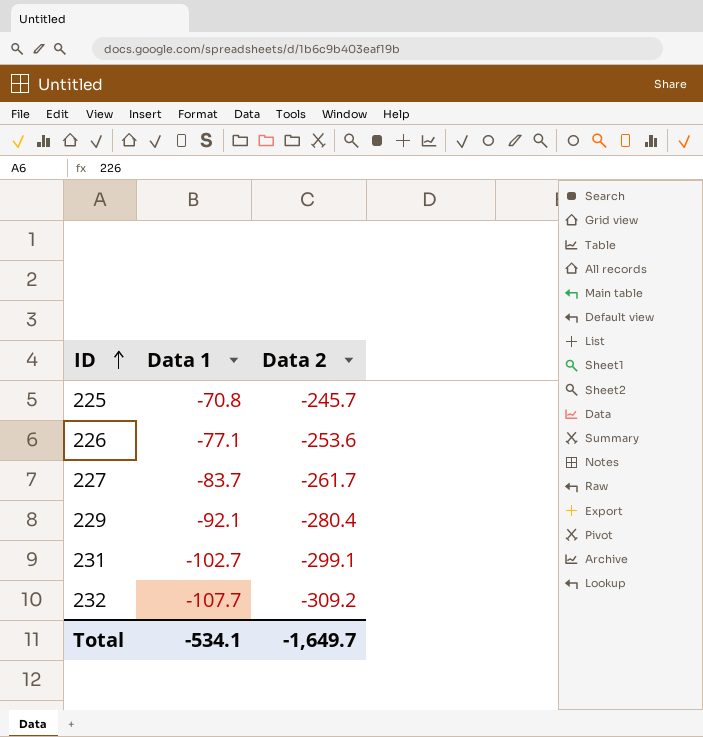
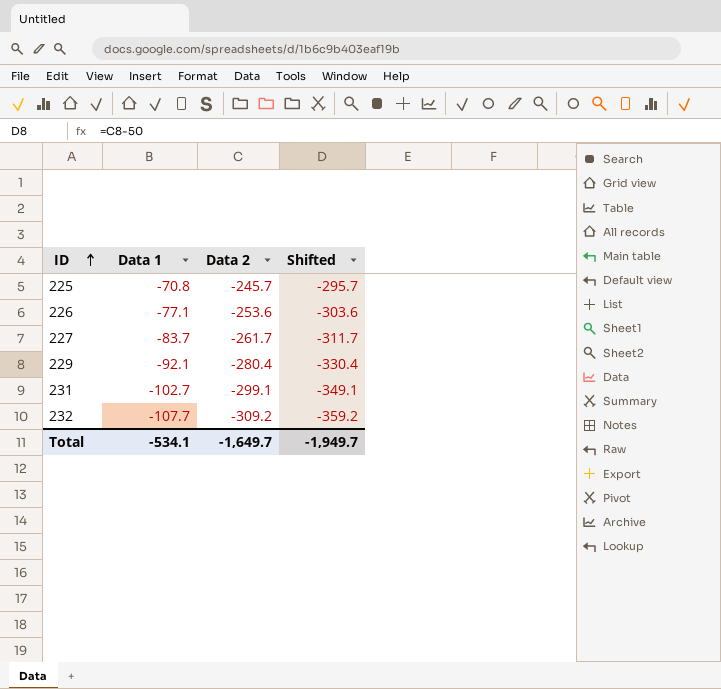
column Shifted | formula: none -> [Data 2] - 50

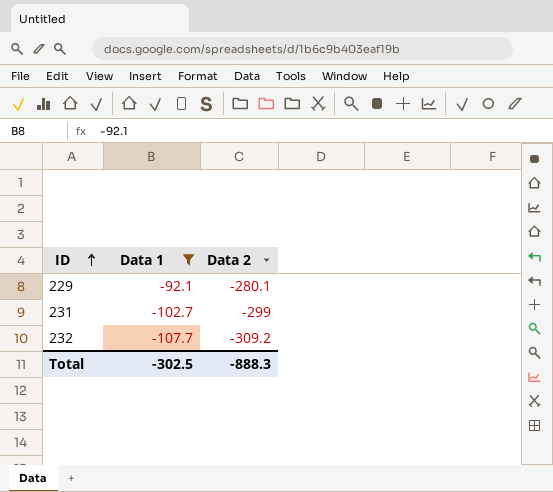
filter: none -> Data 1 <= -92.1
column Shifted | formula: [Data 2] - 50 -> none
229 | Data 2: -280.4 -> -280.1
231 | Data 2: -299.1 -> -299
Total | Data 1: -534.1 -> -302.5
Total | Data 2: -1,649.7 -> -888.3

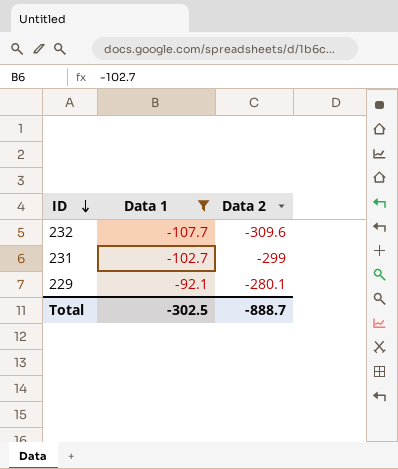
row order: ID ascending -> ID descending
232 | Data 2: -309.2 -> -309.6
Total | Data 2: -888.3 -> -888.7

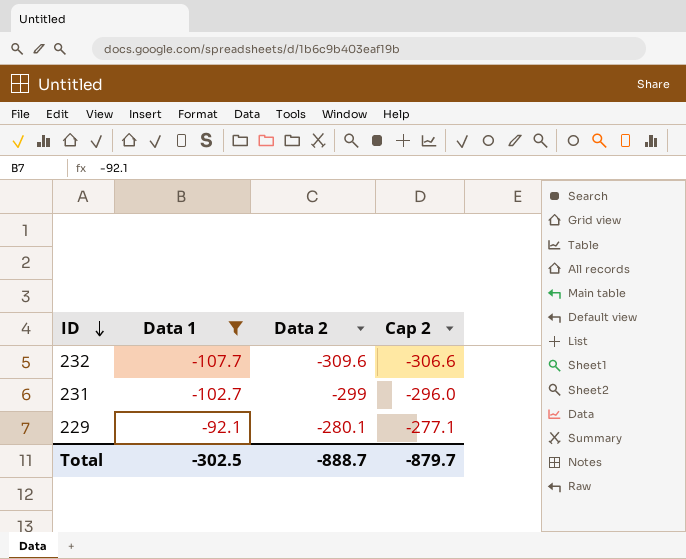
column Cap 2 | formula: none -> [Data 2] + 3

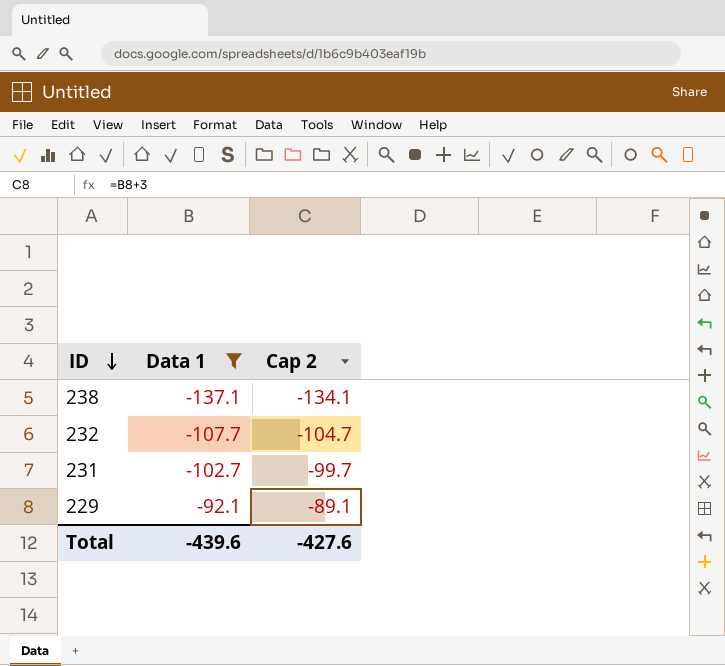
column Data 2 | position: 3 -> none
column Cap 2 | formula: [Data 2] + 3 -> [Data 1] + 3
row 238: none -> -137.1 | -134.1
Total | Data 1: -302.5 -> -439.6
Total | Cap 2: -879.7 -> -427.6

